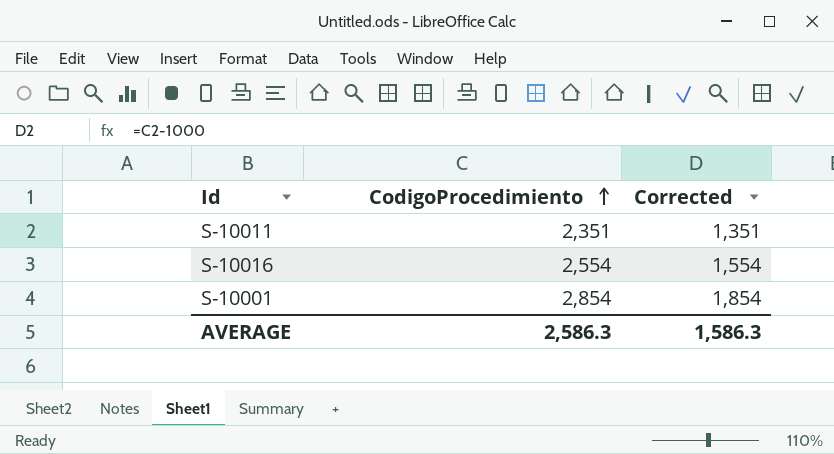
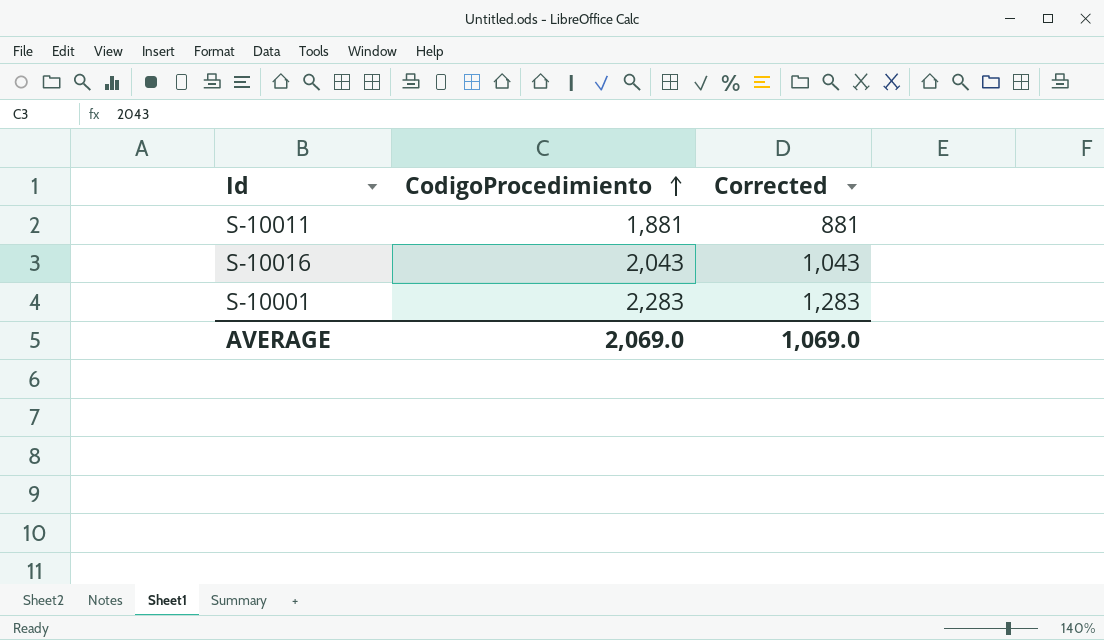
S-10011 | CodigoProcedimiento: 2,351 -> 1,881
S-10011 | Corrected: 1,351 -> 881
S-10016 | CodigoProcedimiento: 2,554 -> 2,043
S-10016 | Corrected: 1,554 -> 1,043
S-10001 | CodigoProcedimiento: 2,854 -> 2,283
S-10001 | Corrected: 1,854 -> 1,283
AVERAGE | CodigoProcedimiento: 2,586.3 -> 2,069.0
AVERAGE | Corrected: 1,586.3 -> 1,069.0

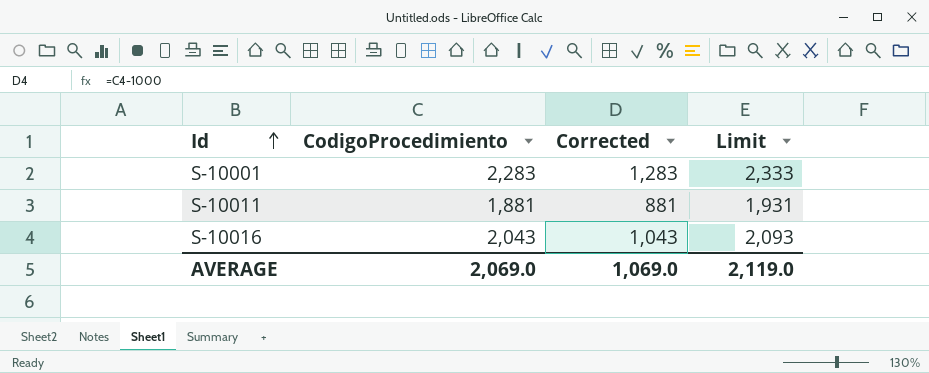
row order: CodigoProcedimiento ascending -> Id ascending
column Limit | formula: none -> [CodigoProcedimiento] + 50

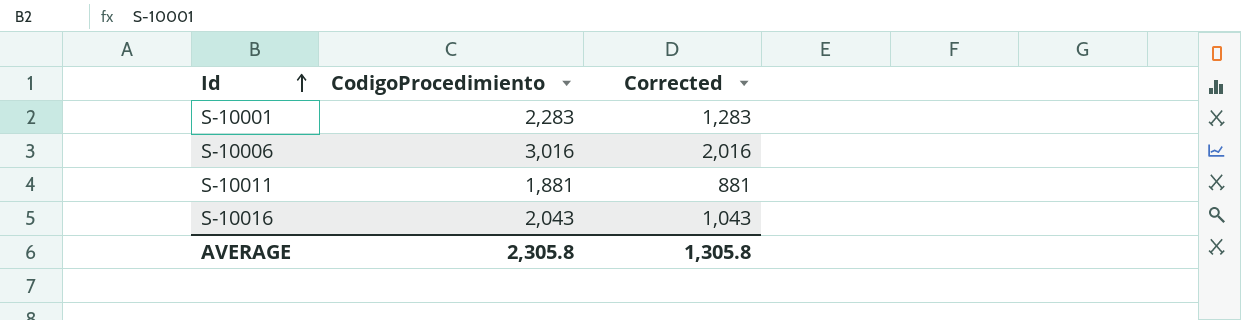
column Limit | formula: [CodigoProcedimiento] + 50 -> none
row S-10006: none -> 3,016 | 2,016
AVERAGE | CodigoProcedimiento: 2,069.0 -> 2,305.8
AVERAGE | Corrected: 1,069.0 -> 1,305.8

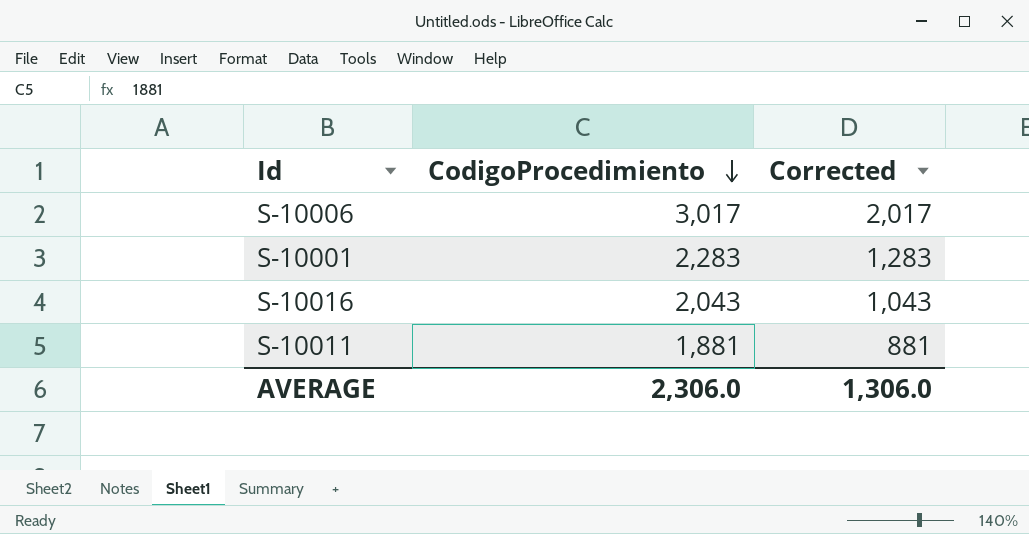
row order: Id ascending -> CodigoProcedimiento descending
S-10006 | CodigoProcedimiento: 3,016 -> 3,017
S-10006 | Corrected: 2,016 -> 2,017
AVERAGE | CodigoProcedimiento: 2,305.8 -> 2,306.0
AVERAGE | Corrected: 1,305.8 -> 1,306.0

